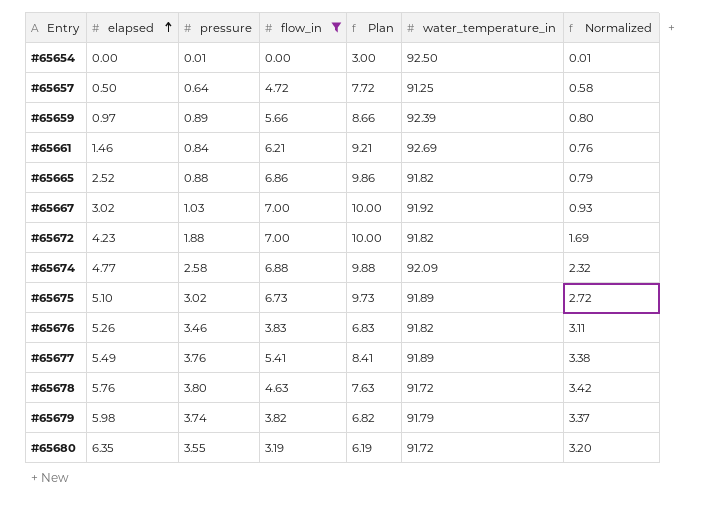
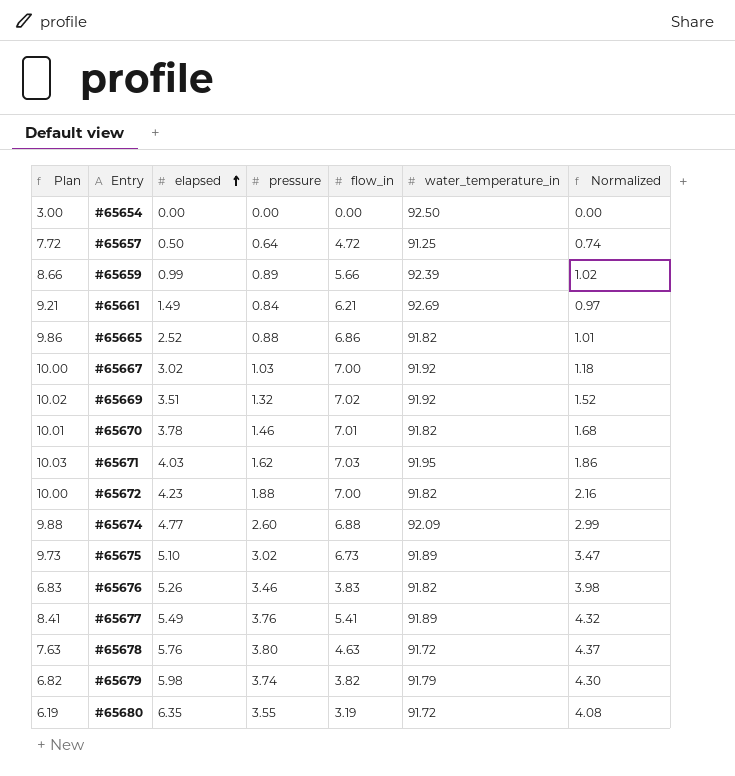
filter: flow_in <= 7.00 -> none
column Plan | position: 5 -> 1
column Normalized | formula: [pressure] * 0.9 -> [pressure] * 1.15
#65654 | pressure: 0.01 -> 0.00
#65659 | elapsed: 0.97 -> 0.99
#65661 | elapsed: 1.46 -> 1.49
#65674 | pressure: 2.58 -> 2.60

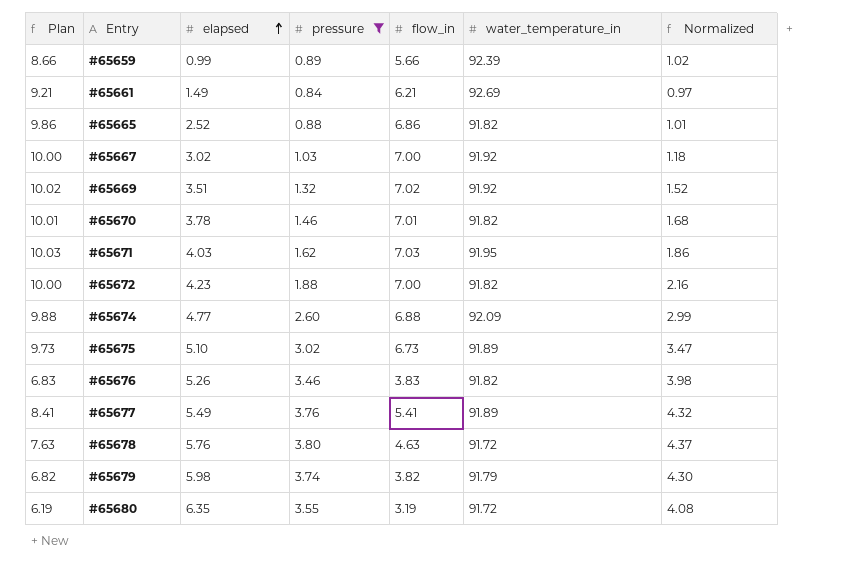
filter: none -> pressure >= 0.84

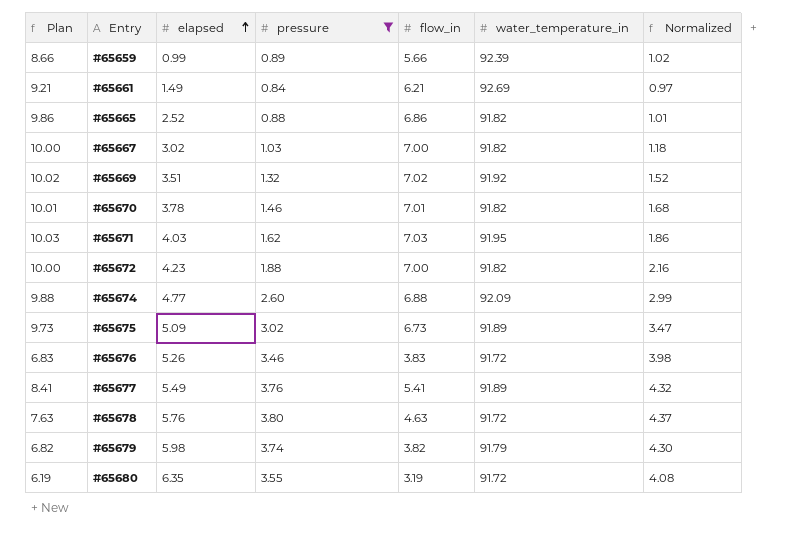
#65667 | water_temperature_in: 91.92 -> 91.82
#65675 | elapsed: 5.10 -> 5.09
#65676 | water_temperature_in: 91.82 -> 91.72

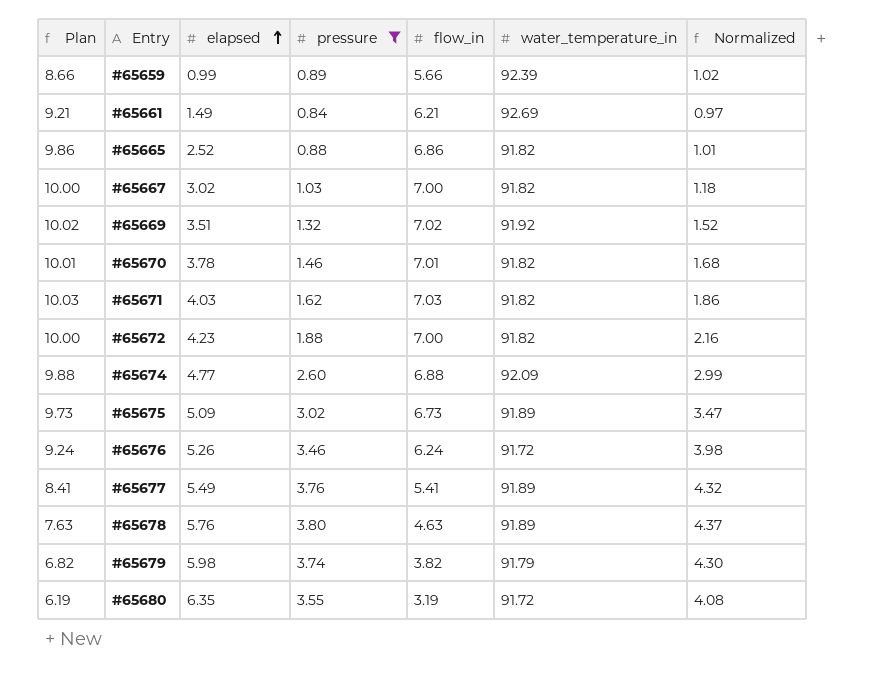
#65671 | water_temperature_in: 91.95 -> 91.82
#65676 | Plan: 6.83 -> 9.24
#65676 | flow_in: 3.83 -> 6.24
#65678 | water_temperature_in: 91.72 -> 91.89

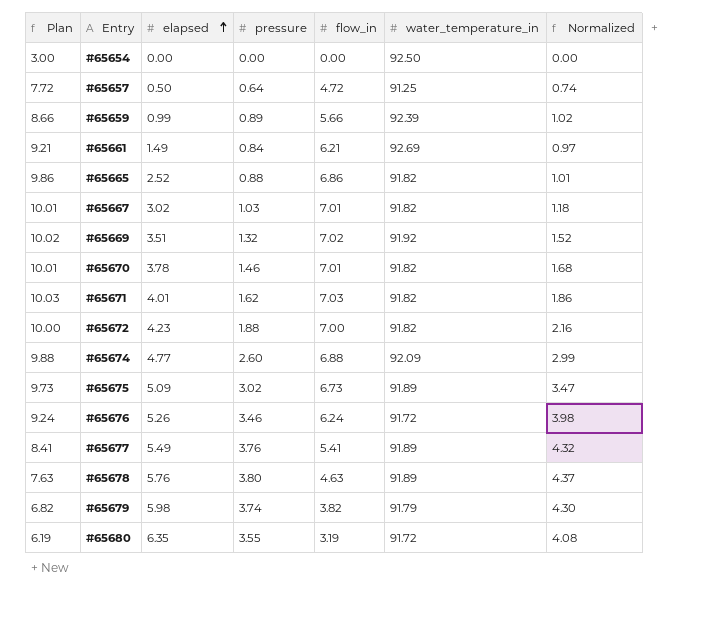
filter: pressure >= 0.84 -> none
#65667 | Plan: 10.00 -> 10.01
#65667 | flow_in: 7.00 -> 7.01
#65671 | elapsed: 4.03 -> 4.01

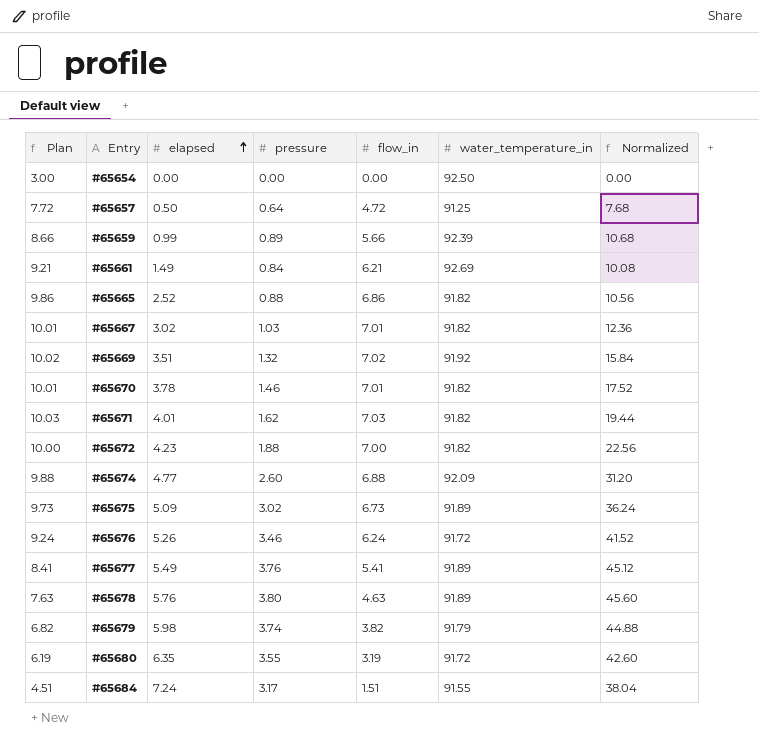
column Normalized | formula: [pressure] * 1.15 -> [pressure] * 12
row #65684: none -> 4.51 | 7.24 | 3.17 | 1.51 | 91.55 | 38.04

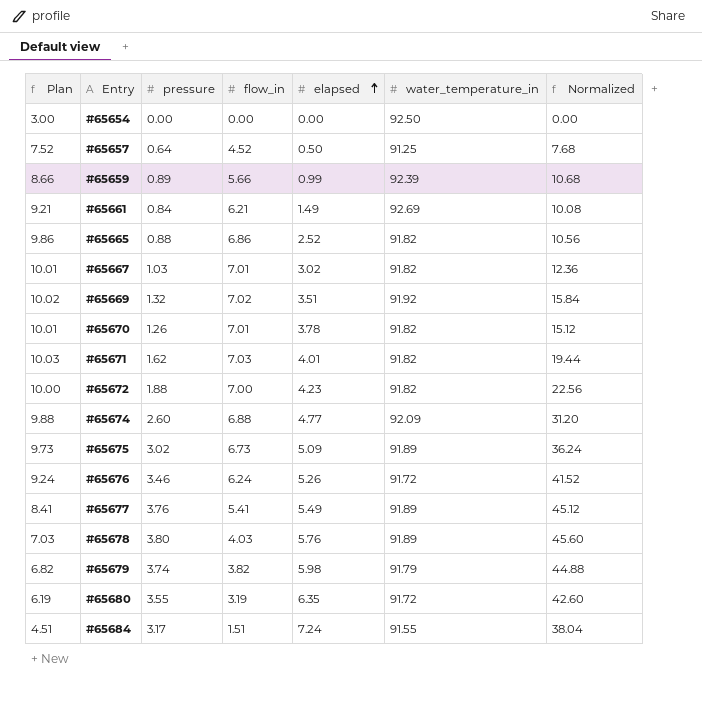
column elapsed | position: 3 -> 5
#65657 | Plan: 7.72 -> 7.52
#65657 | flow_in: 4.72 -> 4.52
#65670 | pressure: 1.46 -> 1.26
#65670 | Normalized: 17.52 -> 15.12
#65678 | Plan: 7.63 -> 7.03
#65678 | flow_in: 4.63 -> 4.03

